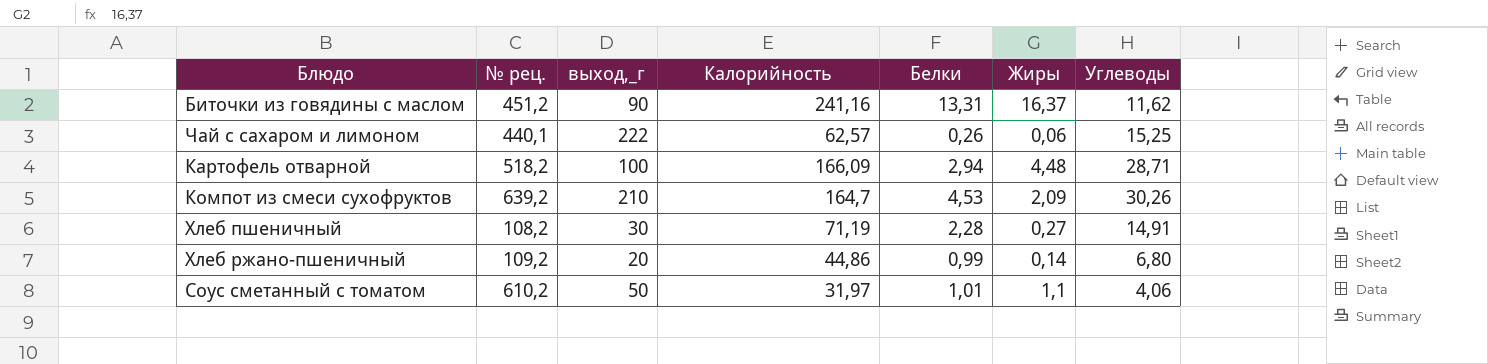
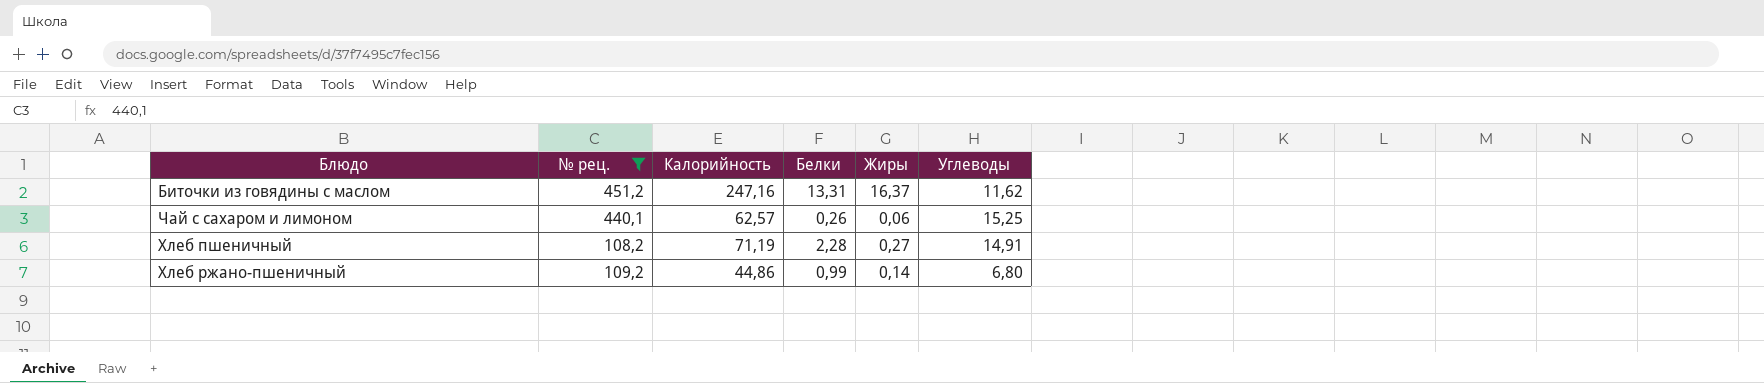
filter: none -> № рец. <= 451,2
column выход,_г | position: 3 -> none
Биточки из говядины с маслом | Калорийность: 241,16 -> 247,16

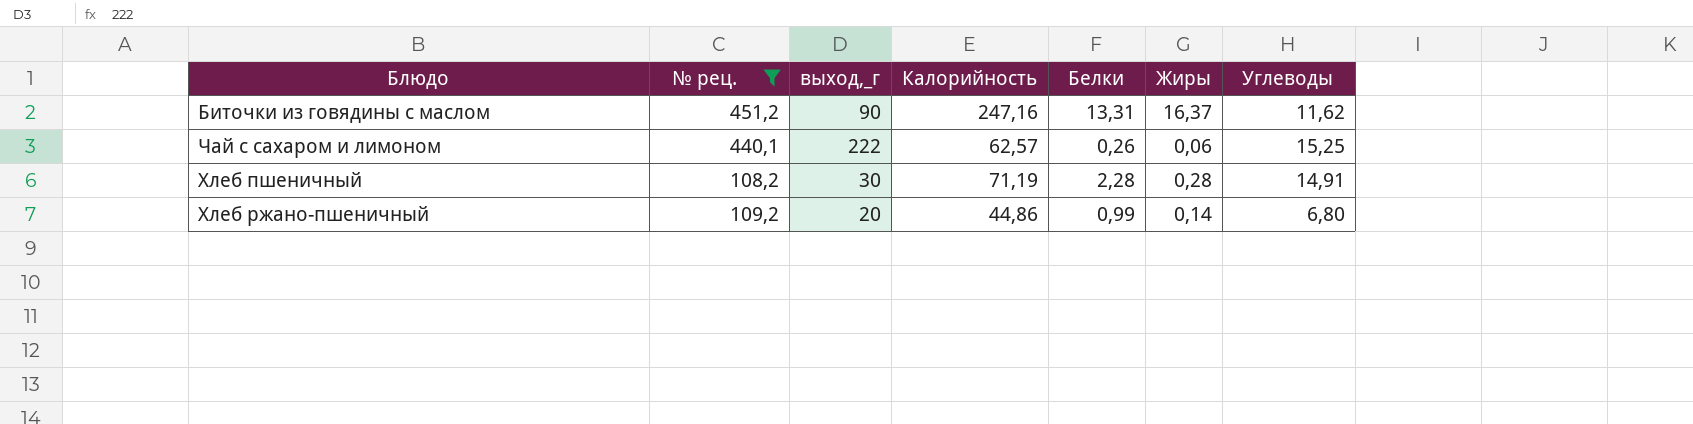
column выход,_г | position: none -> 3
Хлеб пшеничный | Жиры: 0,27 -> 0,28

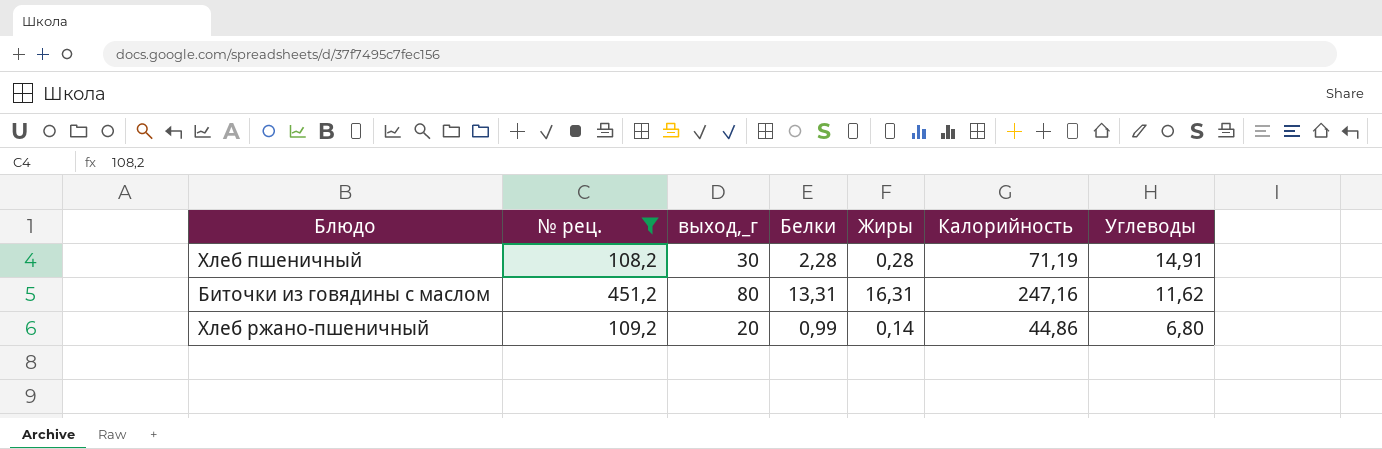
row order: none -> Углеводы descending
column Калорийность | position: 4 -> 6
row Чай с сахаром и лимоном: 440,1 | 222 | 62,57 | 0,26 | 0,06 | 15,25 -> none
Биточки из говядины с маслом | выход,_г: 90 -> 80
Биточки из говядины с маслом | Жиры: 16,37 -> 16,31

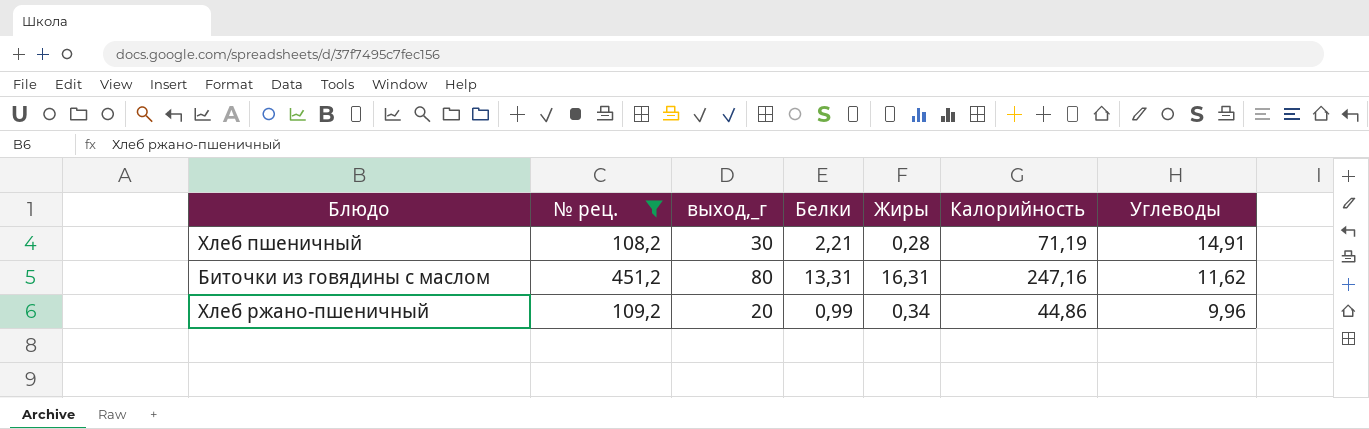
Хлеб пшеничный | Белки: 2,28 -> 2,21
Хлеб ржано-пшеничный | Жиры: 0,14 -> 0,34
Хлеб ржано-пшеничный | Углеводы: 6,80 -> 9,96

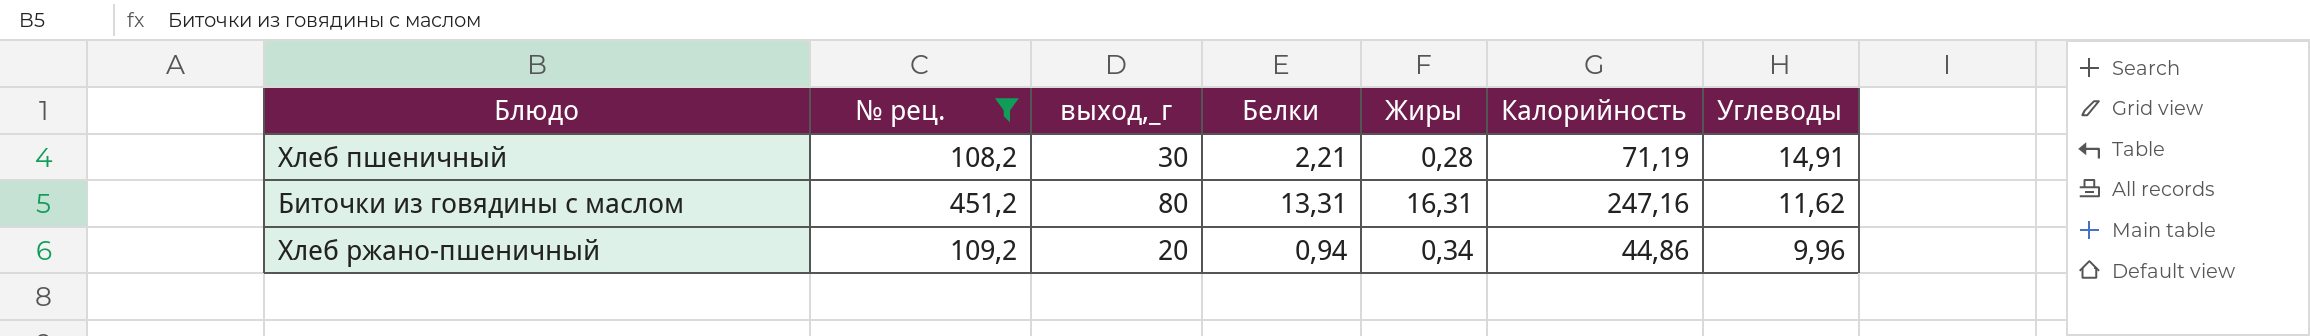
Хлеб ржано-пшеничный | Белки: 0,99 -> 0,94

